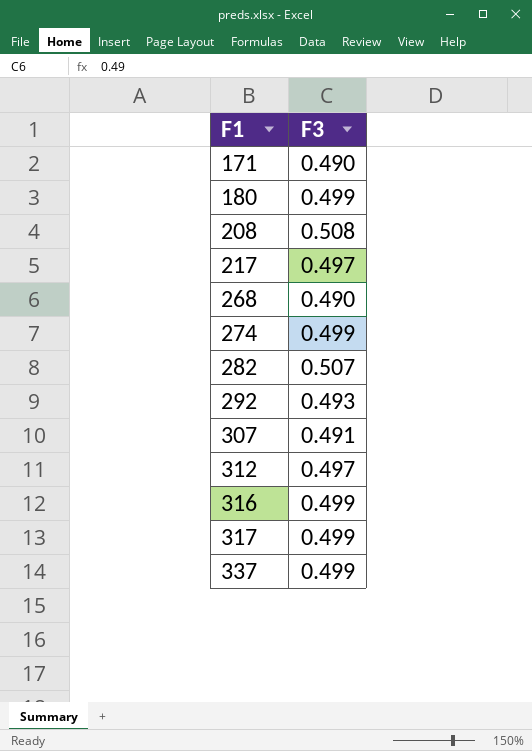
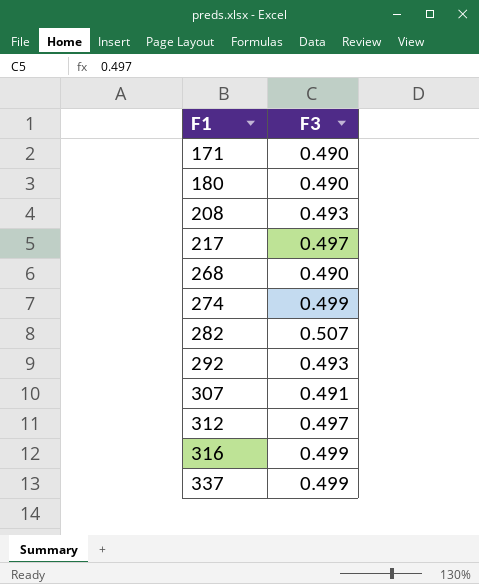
row 317: 0.499 -> none
180 | F3: 0.499 -> 0.490
208 | F3: 0.508 -> 0.493

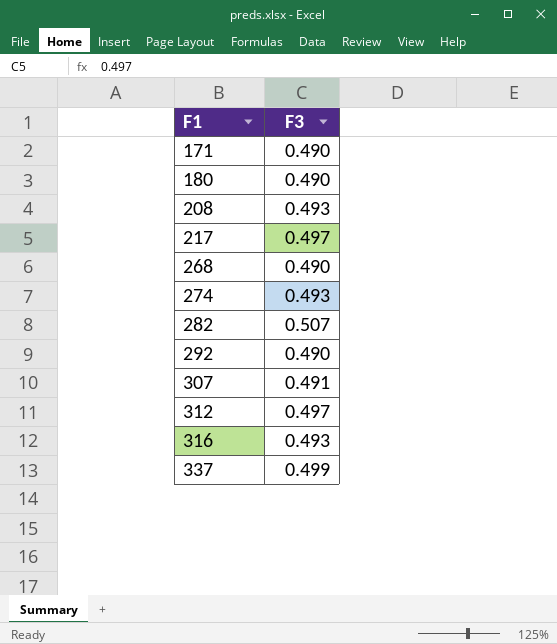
274 | F3: 0.499 -> 0.493
292 | F3: 0.493 -> 0.490
316 | F3: 0.499 -> 0.493

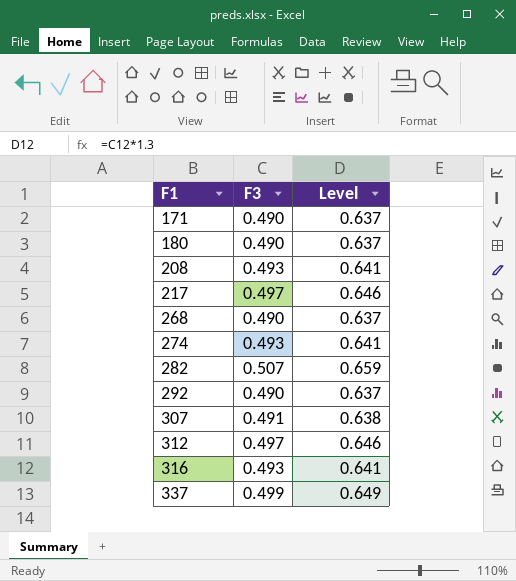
column Level | formula: none -> [F3] * 1.3

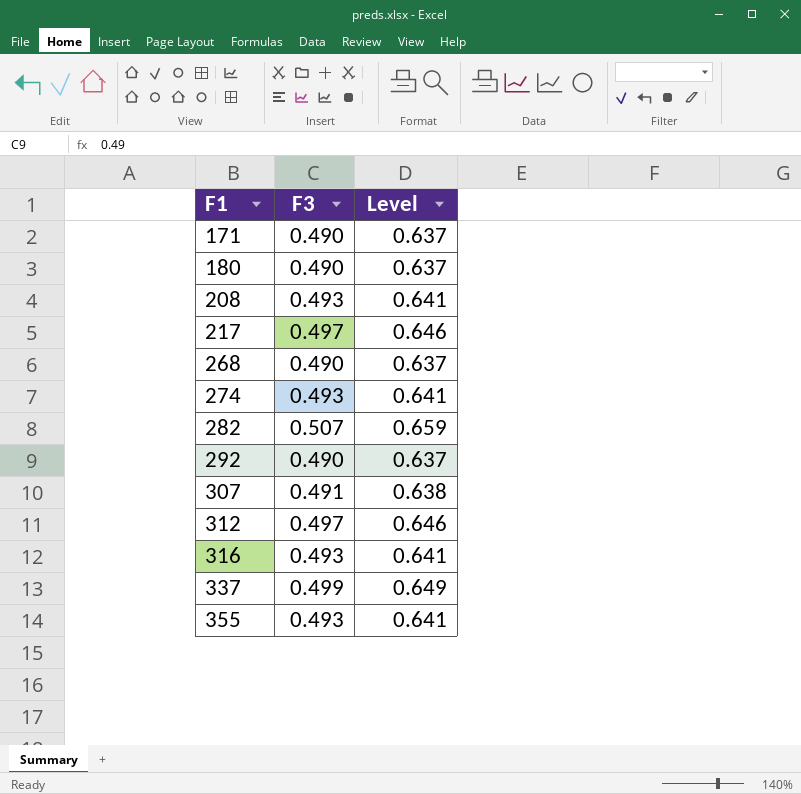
row 355: none -> 0.493 | 0.641

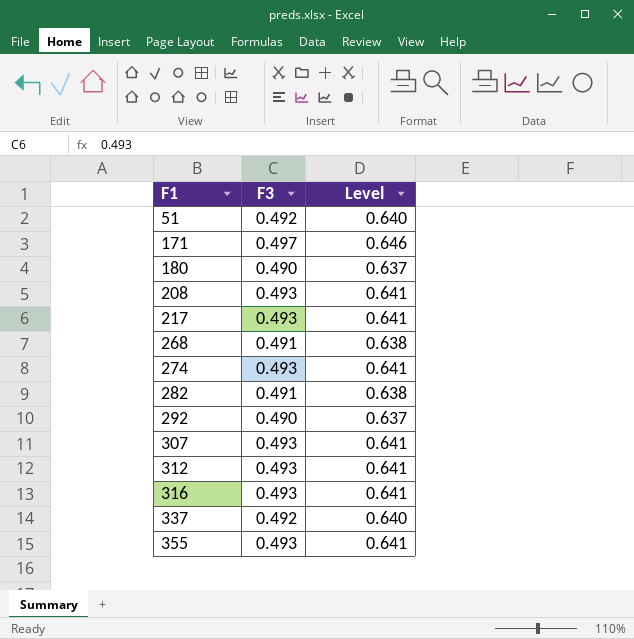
row 51: none -> 0.492 | 0.640
171 | F3: 0.490 -> 0.497
171 | Level: 0.637 -> 0.646
217 | F3: 0.497 -> 0.493
217 | Level: 0.646 -> 0.641
268 | F3: 0.490 -> 0.491
268 | Level: 0.637 -> 0.638
282 | F3: 0.507 -> 0.491
282 | Level: 0.659 -> 0.638
307 | F3: 0.491 -> 0.493
307 | Level: 0.638 -> 0.641
312 | F3: 0.497 -> 0.493
312 | Level: 0.646 -> 0.641
337 | F3: 0.499 -> 0.492
337 | Level: 0.649 -> 0.640

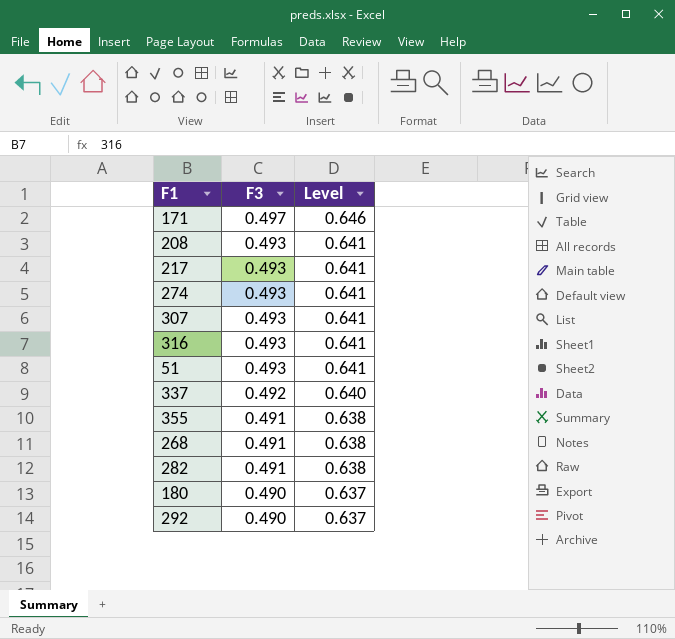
row order: F1 ascending -> F3 descending
row 312: 0.493 | 0.641 -> none
51 | F3: 0.492 -> 0.493
51 | Level: 0.640 -> 0.641
355 | F3: 0.493 -> 0.491
355 | Level: 0.641 -> 0.638

